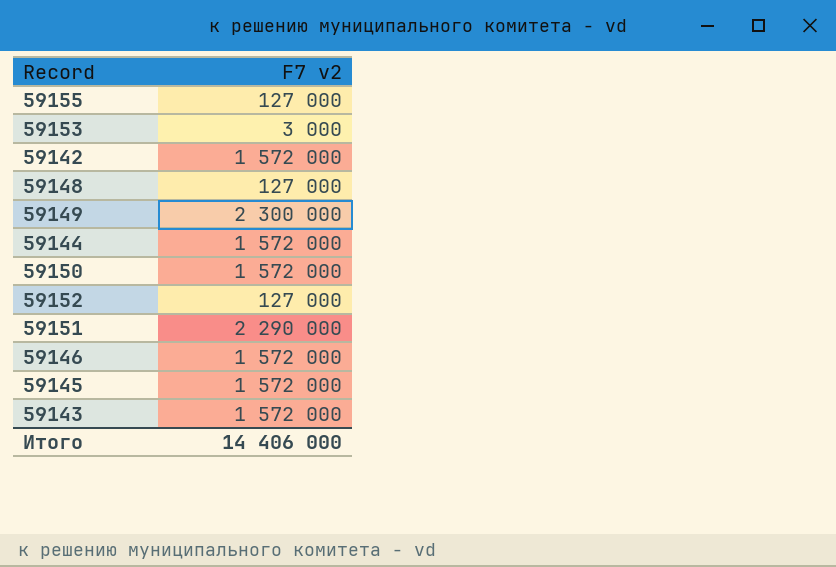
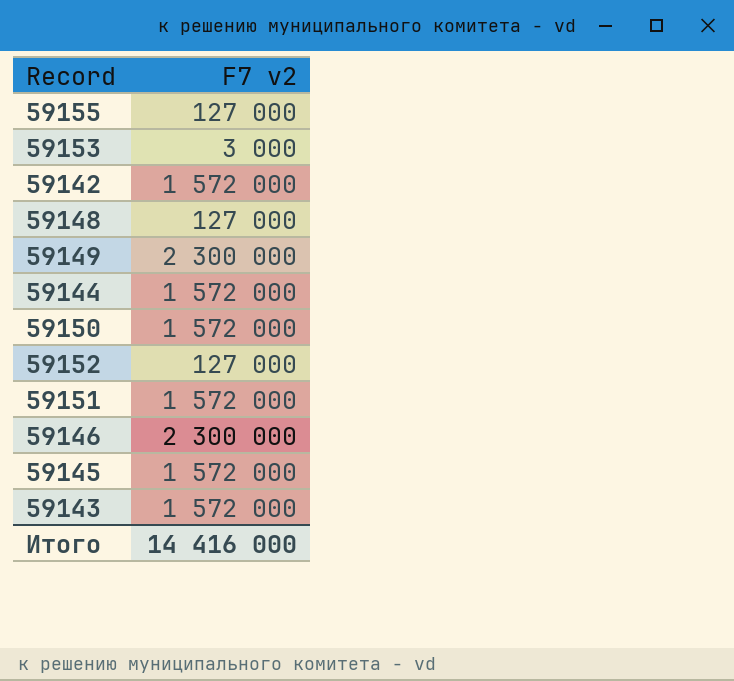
59151 | F7 v2: 2 290 000 -> 1 572 000
59146 | F7 v2: 1 572 000 -> 2 300 000
Итого | F7 v2: 14 406 000 -> 14 416 000

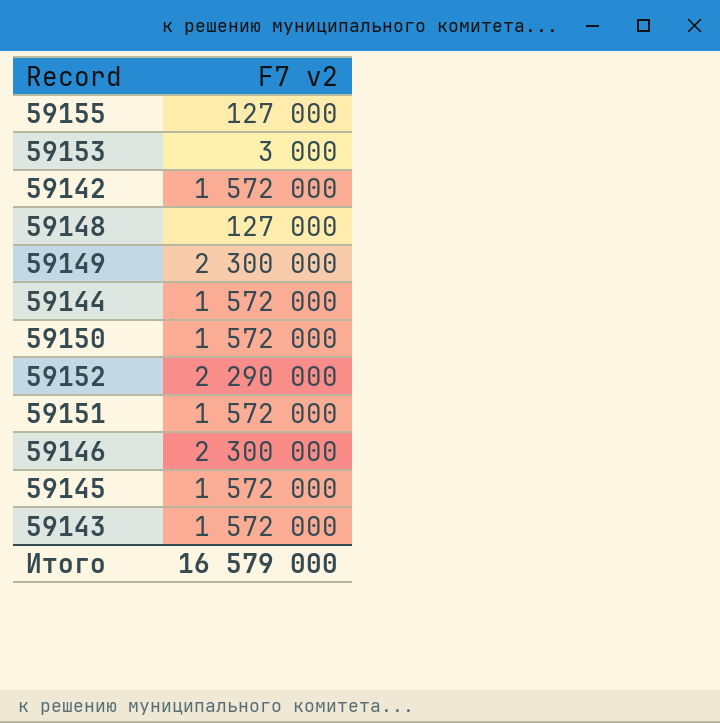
59152 | F7 v2: 127 000 -> 2 290 000
Итого | F7 v2: 14 416 000 -> 16 579 000

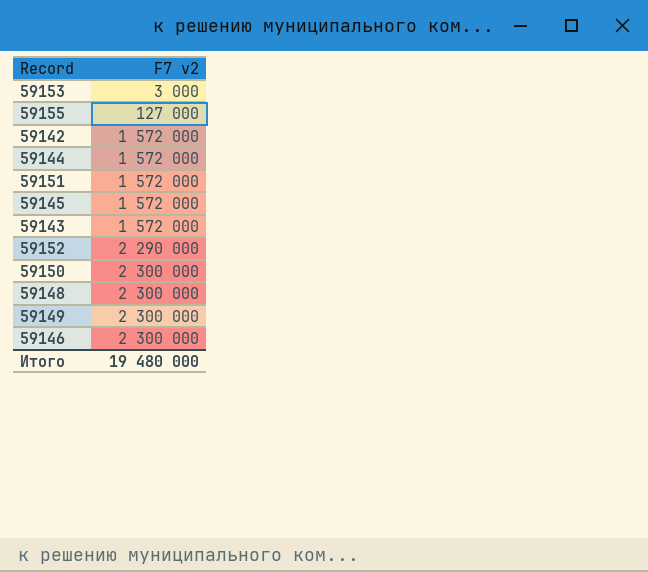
row order: none -> F7 v2 ascending
59150 | F7 v2: 1 572 000 -> 2 300 000
59148 | F7 v2: 127 000 -> 2 300 000
Итого | F7 v2: 16 579 000 -> 19 480 000

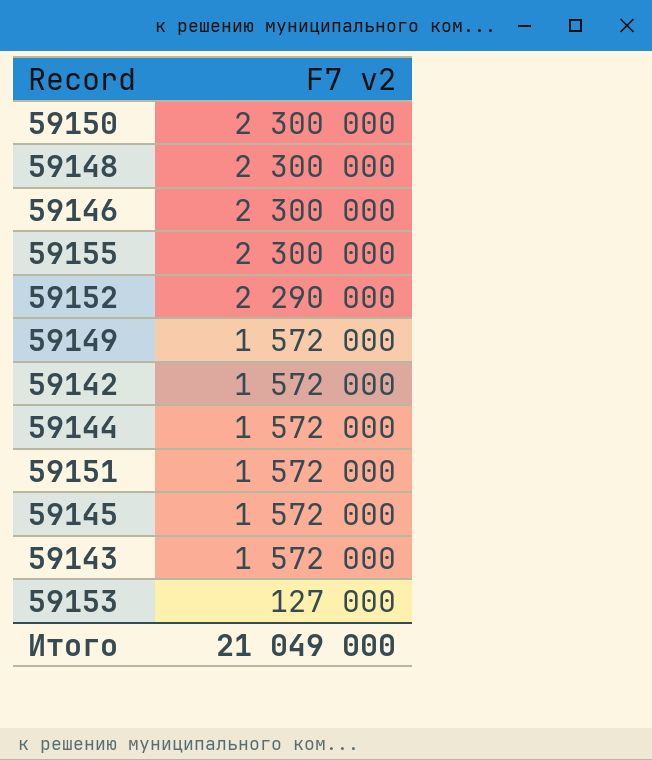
row order: F7 v2 ascending -> F7 v2 descending
59155 | F7 v2: 127 000 -> 2 300 000
59149 | F7 v2: 2 300 000 -> 1 572 000
59153 | F7 v2: 3 000 -> 127 000
Итого | F7 v2: 19 480 000 -> 21 049 000

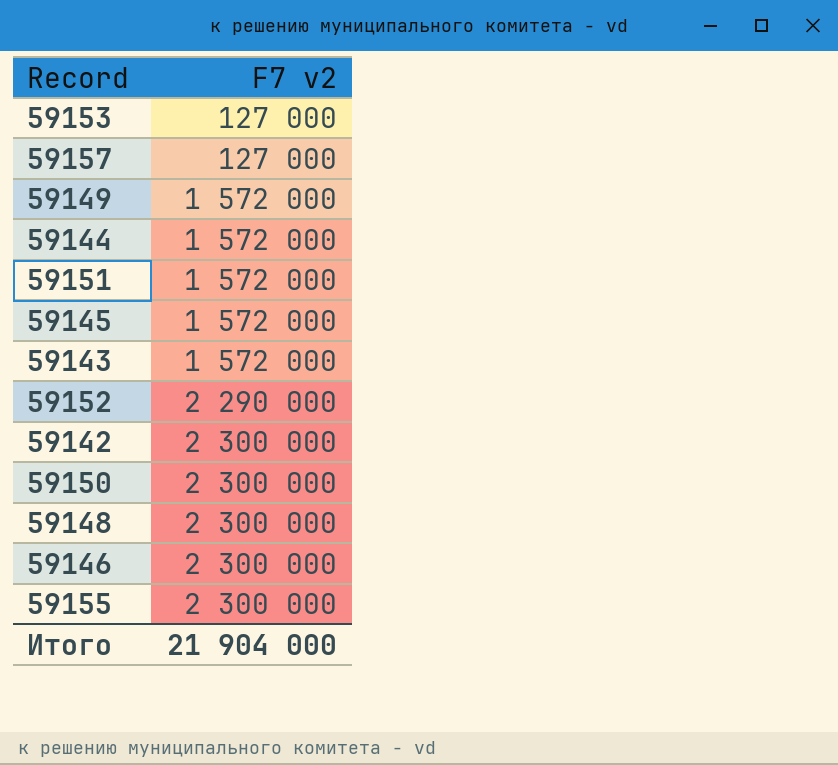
row order: F7 v2 descending -> F7 v2 ascending
row 59157: none -> 127 000
59142 | F7 v2: 1 572 000 -> 2 300 000
Итого | F7 v2: 21 049 000 -> 21 904 000

